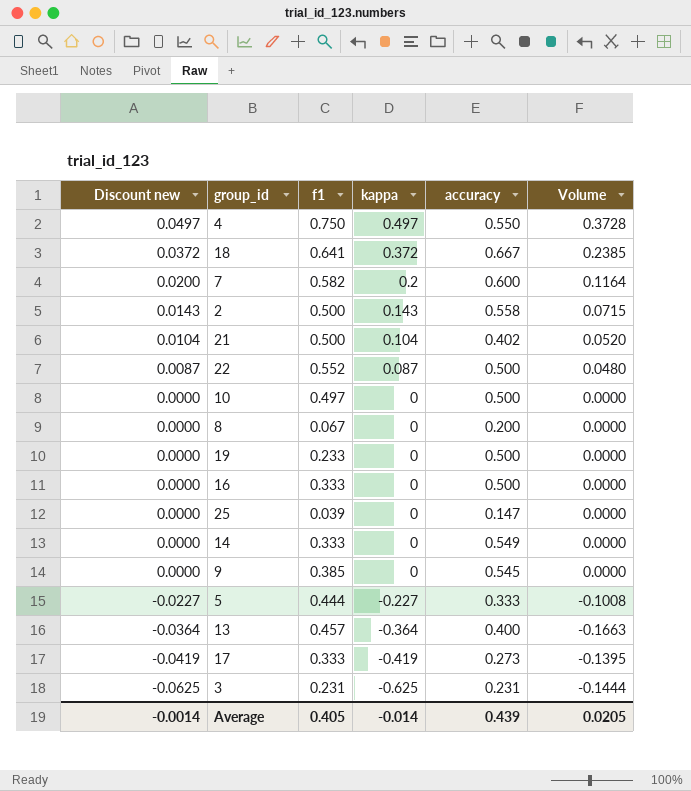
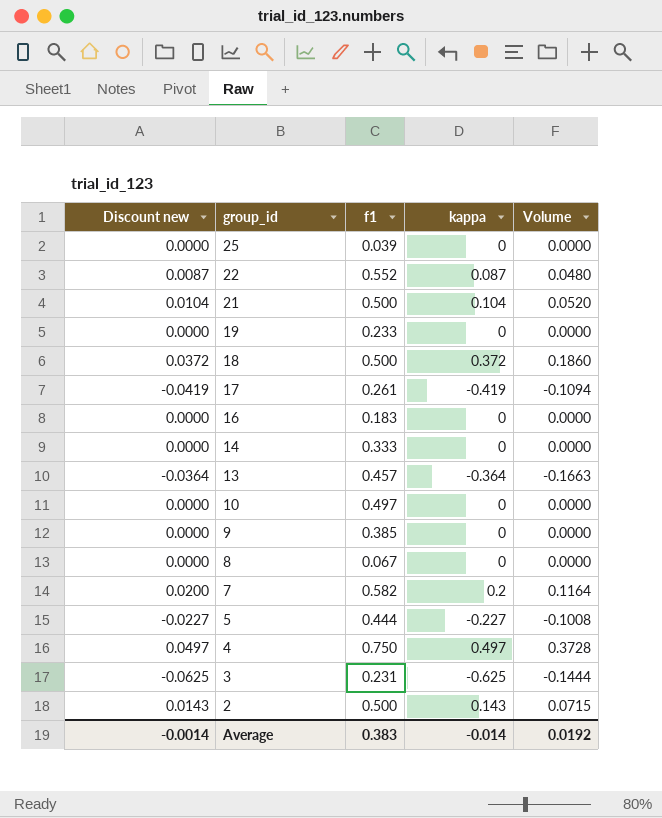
row order: Discount new descending -> group_id descending
column accuracy | position: 5 -> none
18 | f1: 0.641 -> 0.500
18 | Volume: 0.2385 -> 0.1860
17 | f1: 0.333 -> 0.261
17 | Volume: -0.1395 -> -0.1094
16 | f1: 0.333 -> 0.183
Average | f1: 0.405 -> 0.383
Average | Volume: 0.0205 -> 0.0192

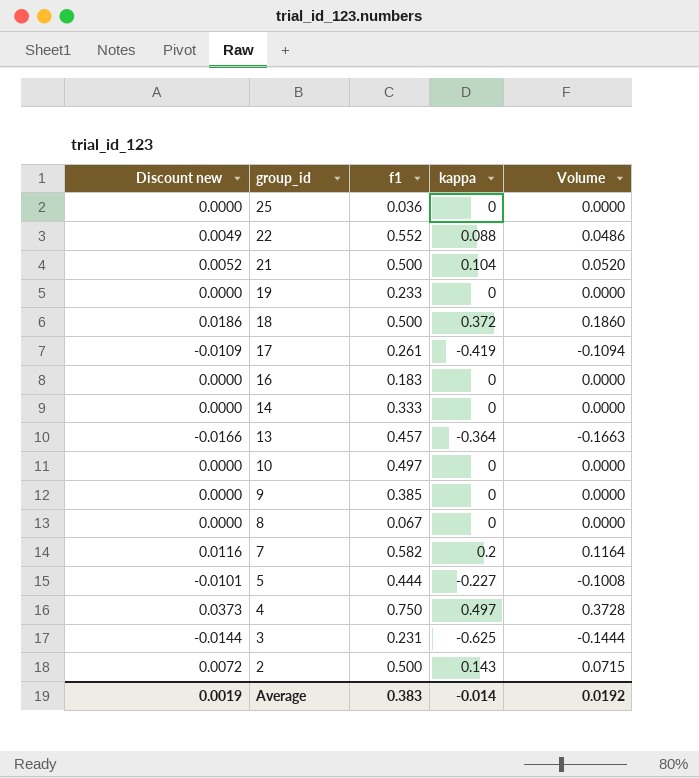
column Discount new | formula: [kappa] * 0.1 -> [Volume] * 0.1
25 | f1: 0.039 -> 0.036
22 | kappa: 0.087 -> 0.088
22 | Volume: 0.0480 -> 0.0486
Average | Discount new: -0.0014 -> 0.0019

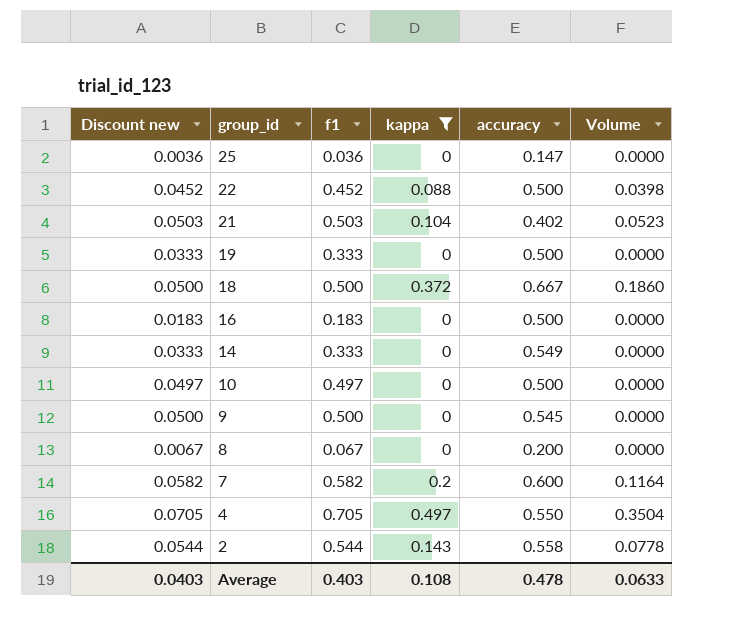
filter: none -> kappa >= 0
column Discount new | formula: [Volume] * 0.1 -> [f1] * 0.1
column accuracy | position: none -> 5
22 | f1: 0.552 -> 0.452
22 | Volume: 0.0486 -> 0.0398
21 | f1: 0.500 -> 0.503
21 | Volume: 0.0520 -> 0.0523
19 | f1: 0.233 -> 0.333
9 | f1: 0.385 -> 0.500
4 | f1: 0.750 -> 0.705
4 | Volume: 0.3728 -> 0.3504
2 | f1: 0.500 -> 0.544
2 | Volume: 0.0715 -> 0.0778
Average | Discount new: 0.0019 -> 0.0403
Average | f1: 0.383 -> 0.403
Average | kappa: -0.014 -> 0.108
Average | Volume: 0.0192 -> 0.0633

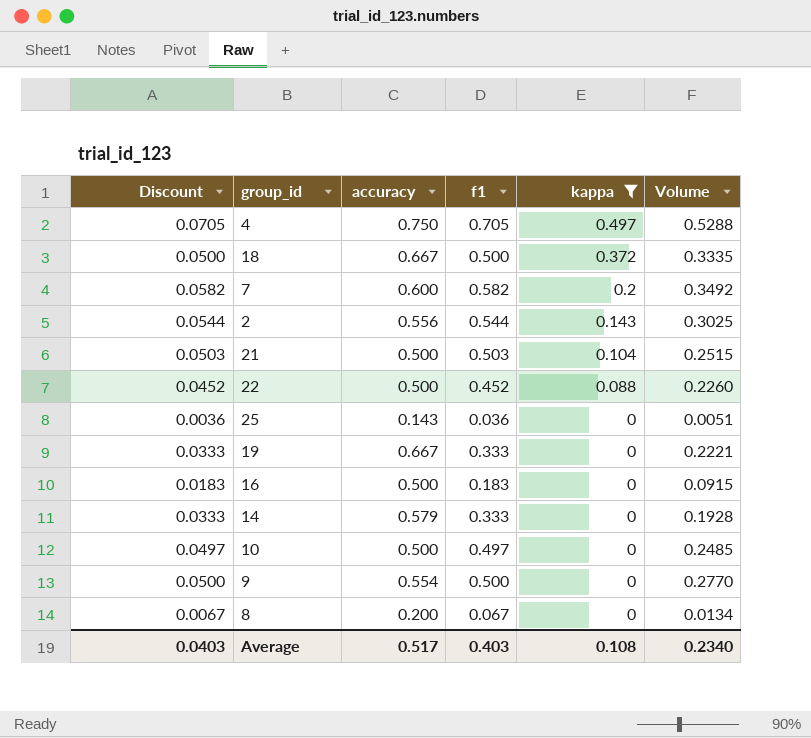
row order: group_id descending -> kappa descending
column name: Discount new -> Discount
column accuracy | position: 5 -> 3
column Volume | formula: [f1] * [kappa] -> [accuracy] * [f1]
4 | accuracy: 0.550 -> 0.750
2 | accuracy: 0.558 -> 0.556
21 | accuracy: 0.402 -> 0.500
25 | accuracy: 0.147 -> 0.143
19 | accuracy: 0.500 -> 0.667
14 | accuracy: 0.549 -> 0.579
9 | accuracy: 0.545 -> 0.554
Average | accuracy: 0.478 -> 0.517
Average | Volume: 0.0633 -> 0.2340

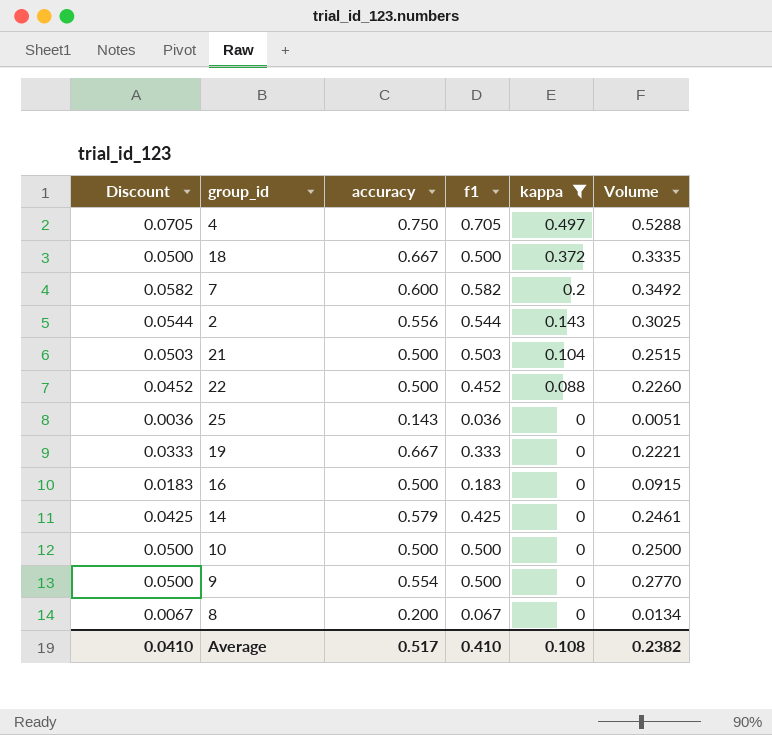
14 | Discount: 0.0333 -> 0.0425
14 | f1: 0.333 -> 0.425
14 | Volume: 0.1928 -> 0.2461
10 | Discount: 0.0497 -> 0.0500
10 | f1: 0.497 -> 0.500
10 | Volume: 0.2485 -> 0.2500
Average | Discount: 0.0403 -> 0.0410
Average | f1: 0.403 -> 0.410
Average | Volume: 0.2340 -> 0.2382

